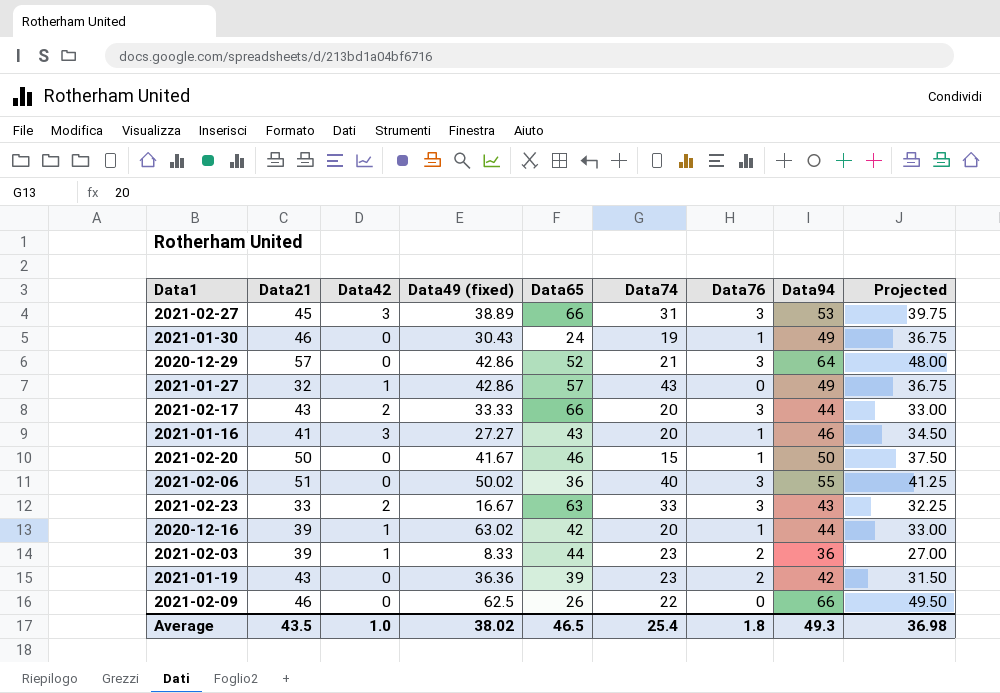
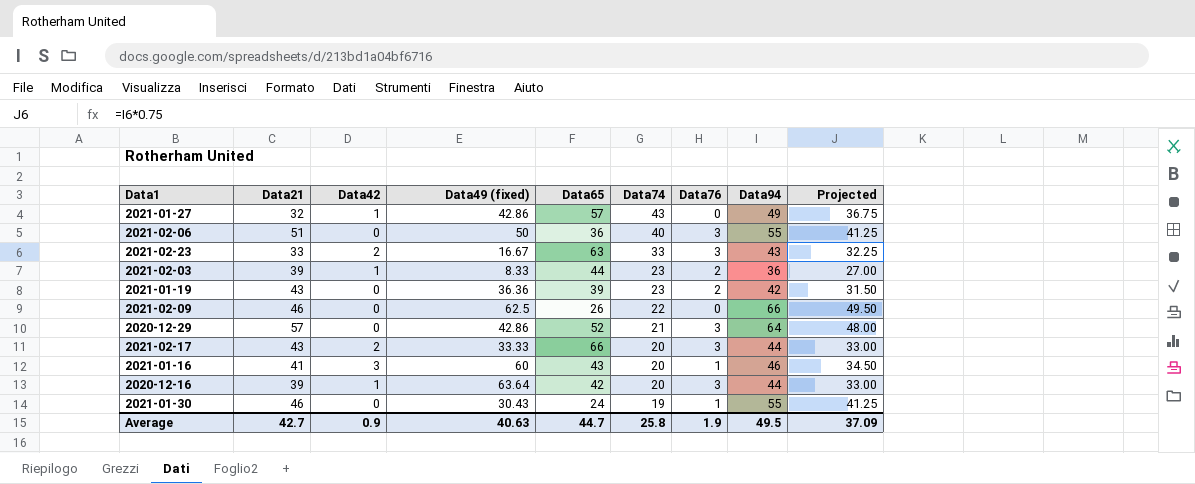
row order: none -> Data74 descending
row 2021-02-27: 45 | 3 | 38.89 | 66 | 31 | 3 | 53 | 39.75 -> none
row 2021-02-20: 50 | 0 | 41.67 | 46 | 15 | 1 | 50 | 37.50 -> none
2021-02-06 | Data49 (fixed): 50.02 -> 50
2021-01-16 | Data49 (fixed): 27.27 -> 60
2020-12-16 | Data49 (fixed): 63.02 -> 63.64
2020-12-16 | Data76: 1 -> 3
2021-01-30 | Data94: 49 -> 55
2021-01-30 | Projected: 36.75 -> 41.25
Average | Data21: 43.5 -> 42.7
Average | Data42: 1.0 -> 0.9
Average | Data49 (fixed): 38.02 -> 40.63
Average | Data65: 46.5 -> 44.7
Average | Data74: 25.4 -> 25.8
Average | Data76: 1.8 -> 1.9
Average | Data94: 49.3 -> 49.5
Average | Projected: 36.98 -> 37.09

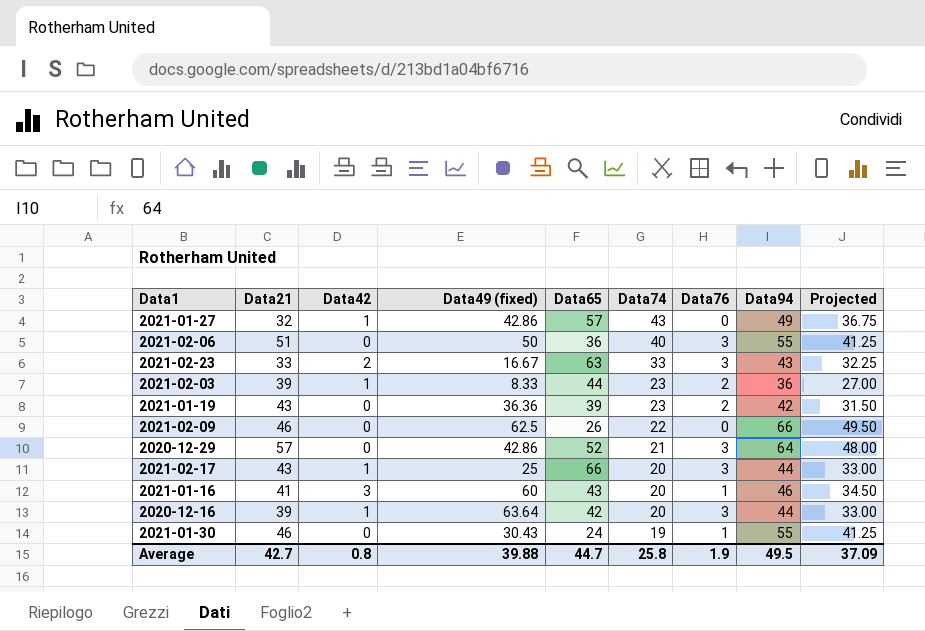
2021-02-17 | Data42: 2 -> 1
2021-02-17 | Data49 (fixed): 33.33 -> 25
Average | Data42: 0.9 -> 0.8
Average | Data49 (fixed): 40.63 -> 39.88

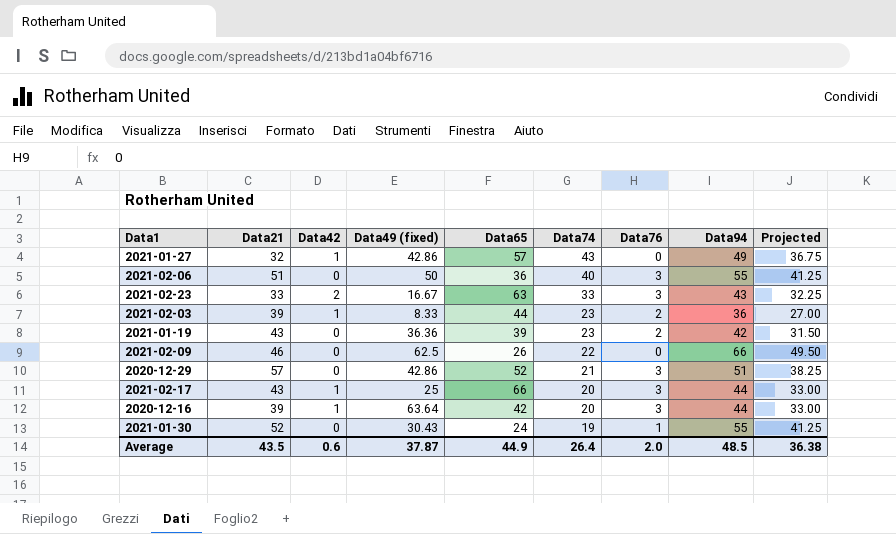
row 2021-01-16: 41 | 3 | 60 | 43 | 20 | 1 | 46 | 34.50 -> none
2020-12-29 | Data94: 64 -> 51
2020-12-29 | Projected: 48.00 -> 38.25
2021-01-30 | Data21: 46 -> 52
Average | Data21: 42.7 -> 43.5
Average | Data42: 0.8 -> 0.6
Average | Data49 (fixed): 39.88 -> 37.87
Average | Data65: 44.7 -> 44.9
Average | Data74: 25.8 -> 26.4
Average | Data76: 1.9 -> 2.0
Average | Data94: 49.5 -> 48.5
Average | Projected: 37.09 -> 36.38

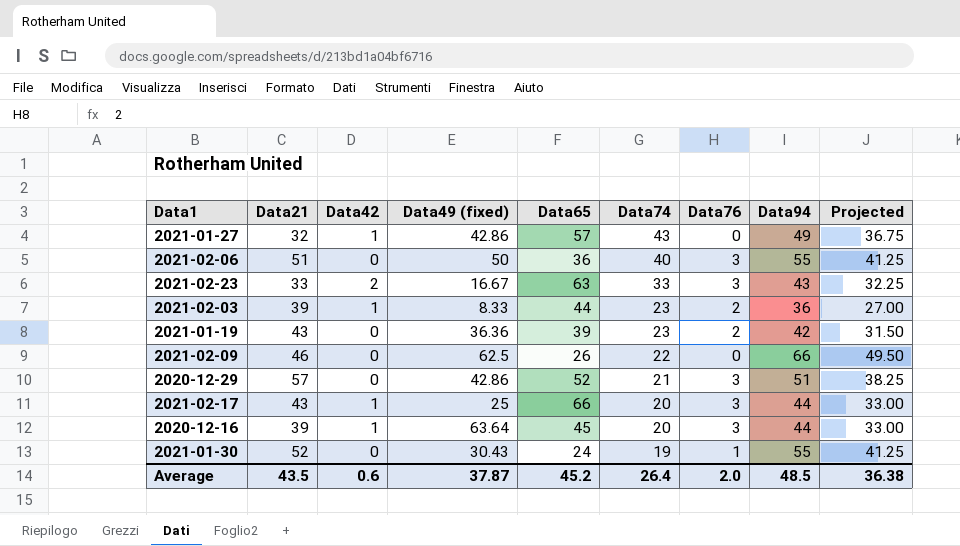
2020-12-16 | Data65: 42 -> 45
Average | Data65: 44.9 -> 45.2

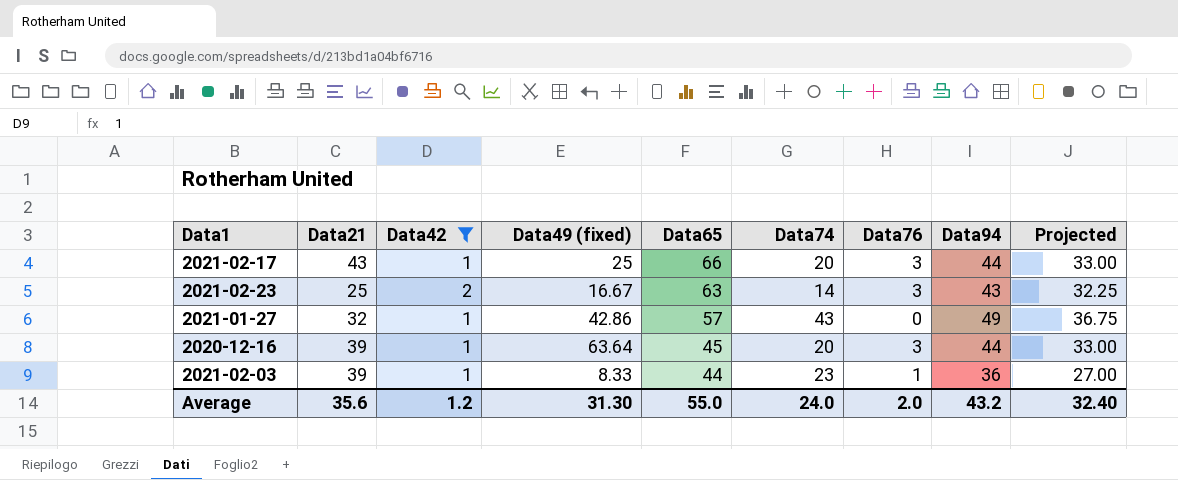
filter: none -> Data42 != 0
row order: Data74 descending -> Data65 descending
2021-02-23 | Data21: 33 -> 25
2021-02-23 | Data74: 33 -> 14
2021-02-03 | Data76: 2 -> 1
Average | Data21: 43.5 -> 35.6
Average | Data42: 0.6 -> 1.2
Average | Data49 (fixed): 37.87 -> 31.30
Average | Data65: 45.2 -> 55.0
Average | Data74: 26.4 -> 24.0
Average | Data94: 48.5 -> 43.2
Average | Projected: 36.38 -> 32.40

